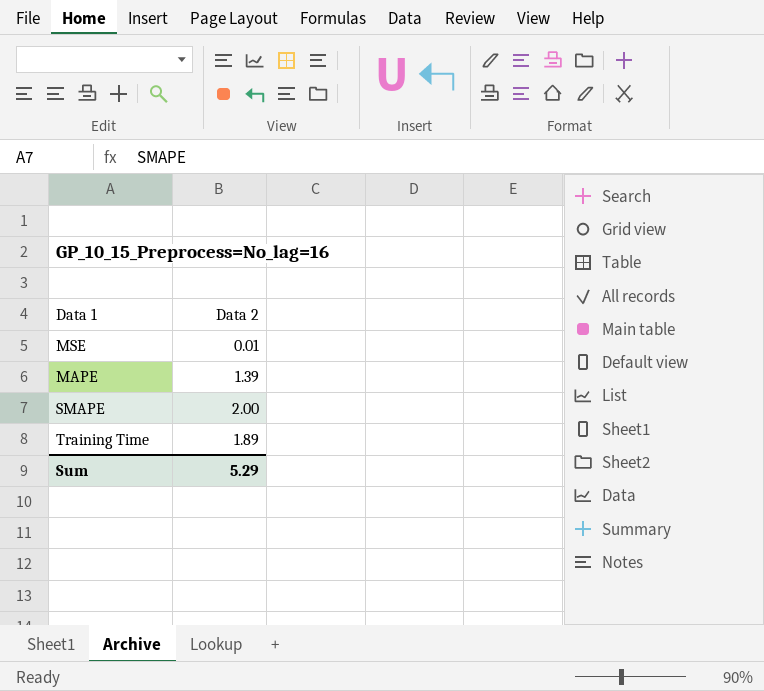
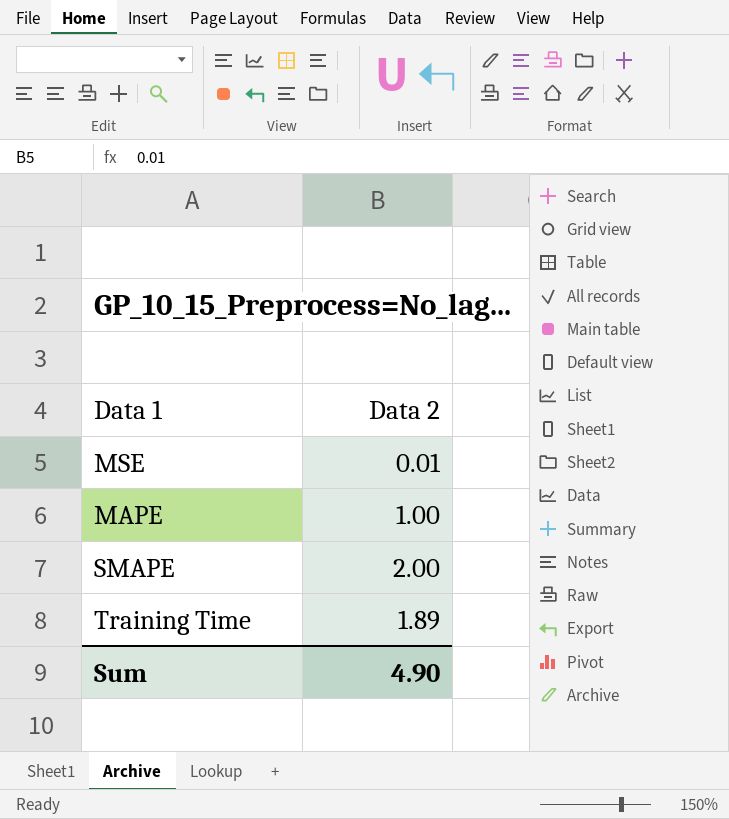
MAPE | Data 2: 1.39 -> 1.00
Sum | Data 2: 5.29 -> 4.90

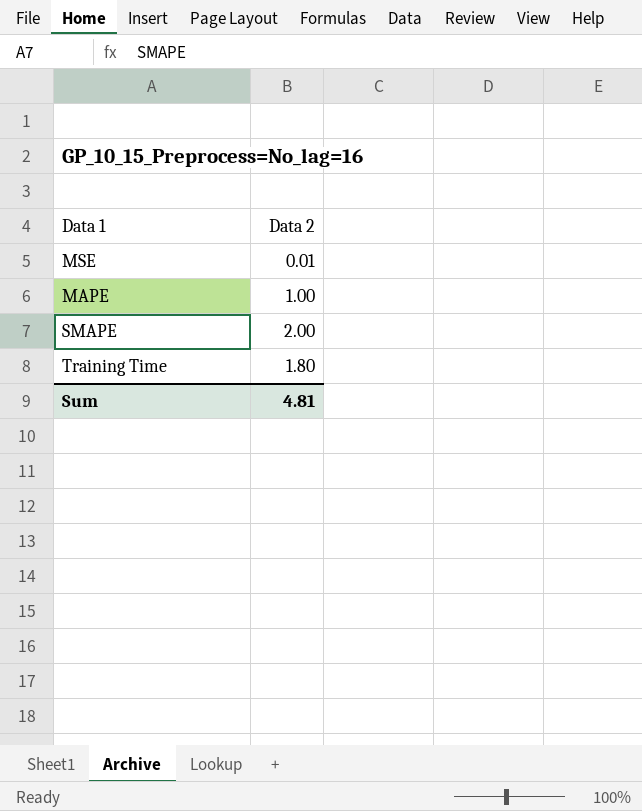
Training Time | Data 2: 1.89 -> 1.80
Sum | Data 2: 4.90 -> 4.81

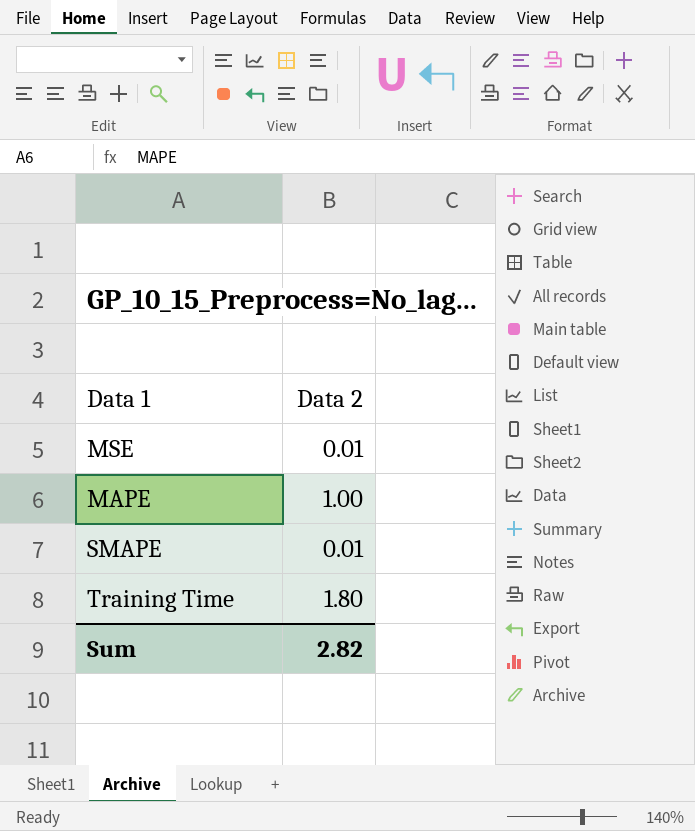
SMAPE | Data 2: 2.00 -> 0.01
Sum | Data 2: 4.81 -> 2.82

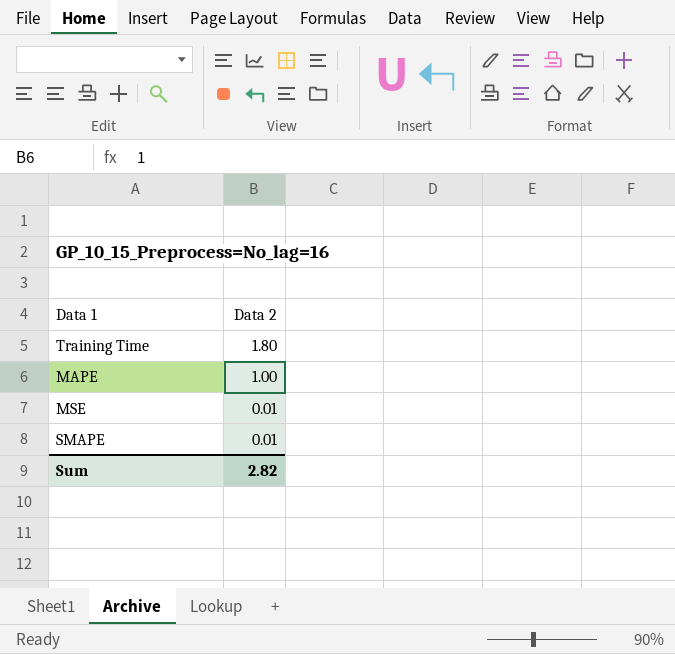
row order: none -> Data 2 descending

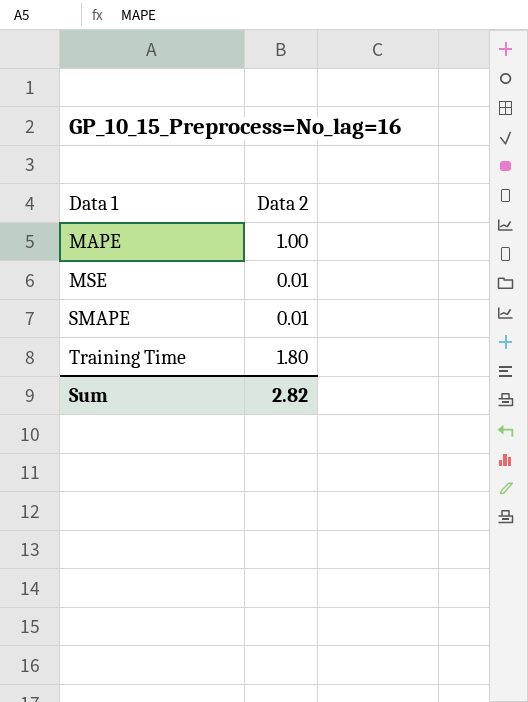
row order: Data 2 descending -> Data 1 ascending

